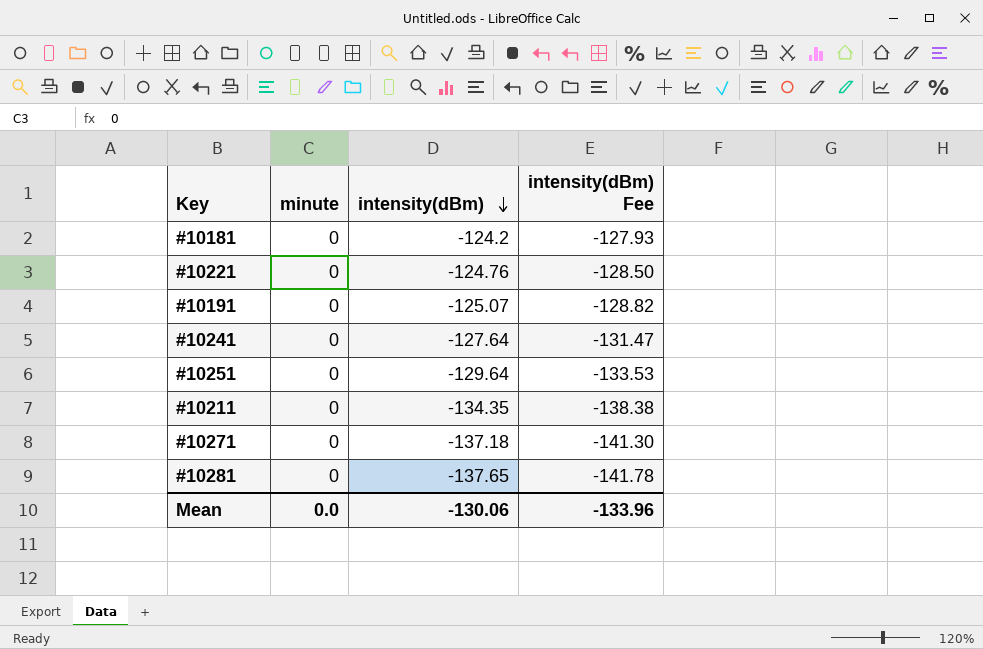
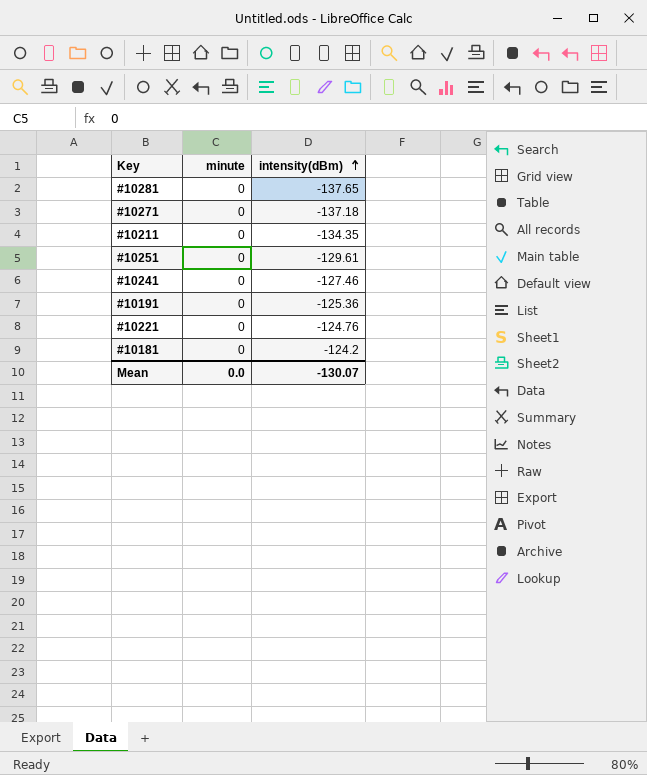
row order: intensity(dBm) descending -> intensity(dBm) ascending
column intensity(dBm) Fee | formula: [intensity(dBm)] * 1.03 -> none
#10251 | intensity(dBm): -129.64 -> -129.61
#10241 | intensity(dBm): -127.64 -> -127.46
#10191 | intensity(dBm): -125.07 -> -125.36
Mean | intensity(dBm): -130.06 -> -130.07

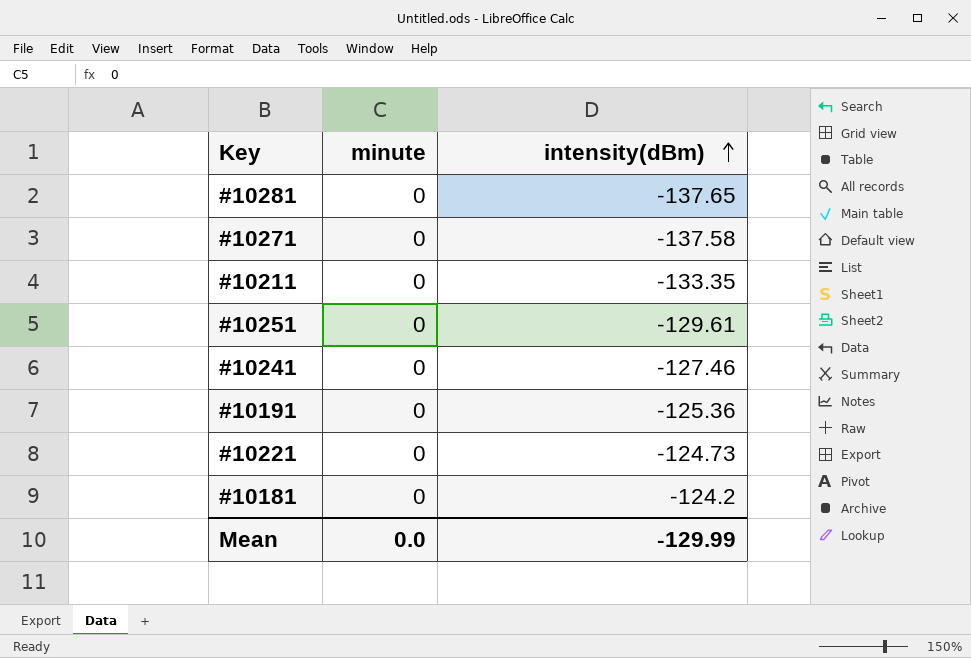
#10271 | intensity(dBm): -137.18 -> -137.58
#10211 | intensity(dBm): -134.35 -> -133.35
#10221 | intensity(dBm): -124.76 -> -124.73
Mean | intensity(dBm): -130.07 -> -129.99

